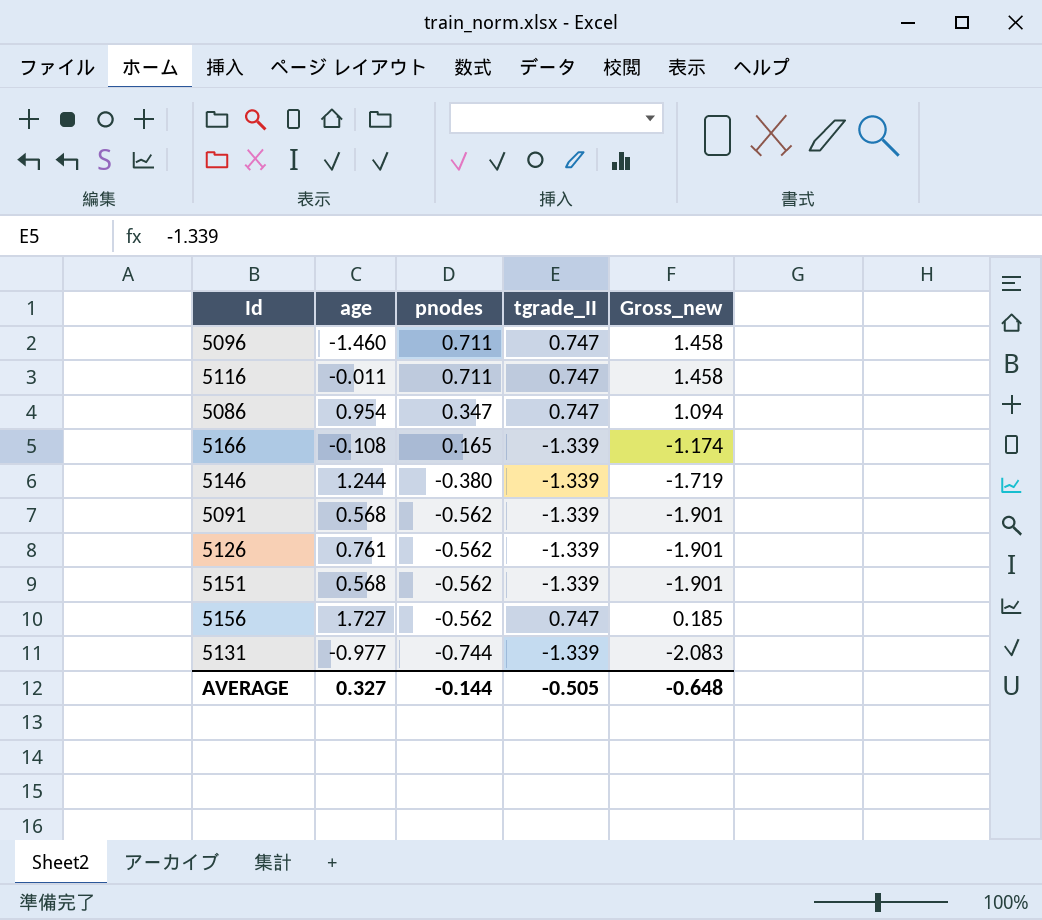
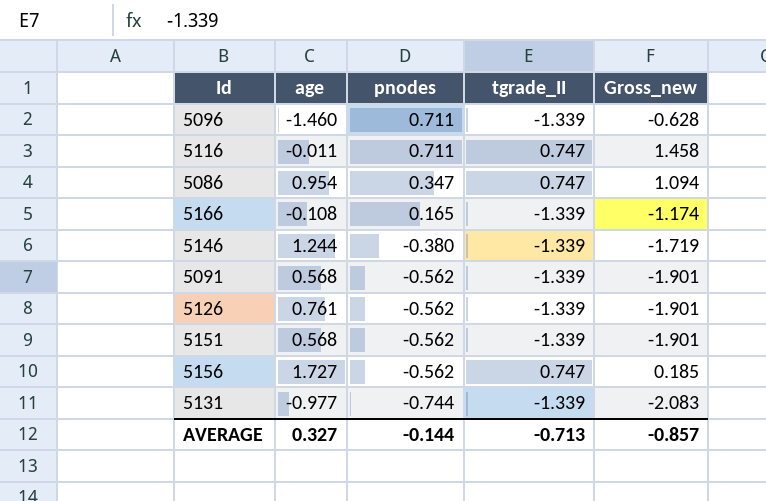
5096 | tgrade_II: 0.747 -> -1.339
5096 | Gross_new: 1.458 -> -0.628
AVERAGE | tgrade_II: -0.505 -> -0.713
AVERAGE | Gross_new: -0.648 -> -0.857

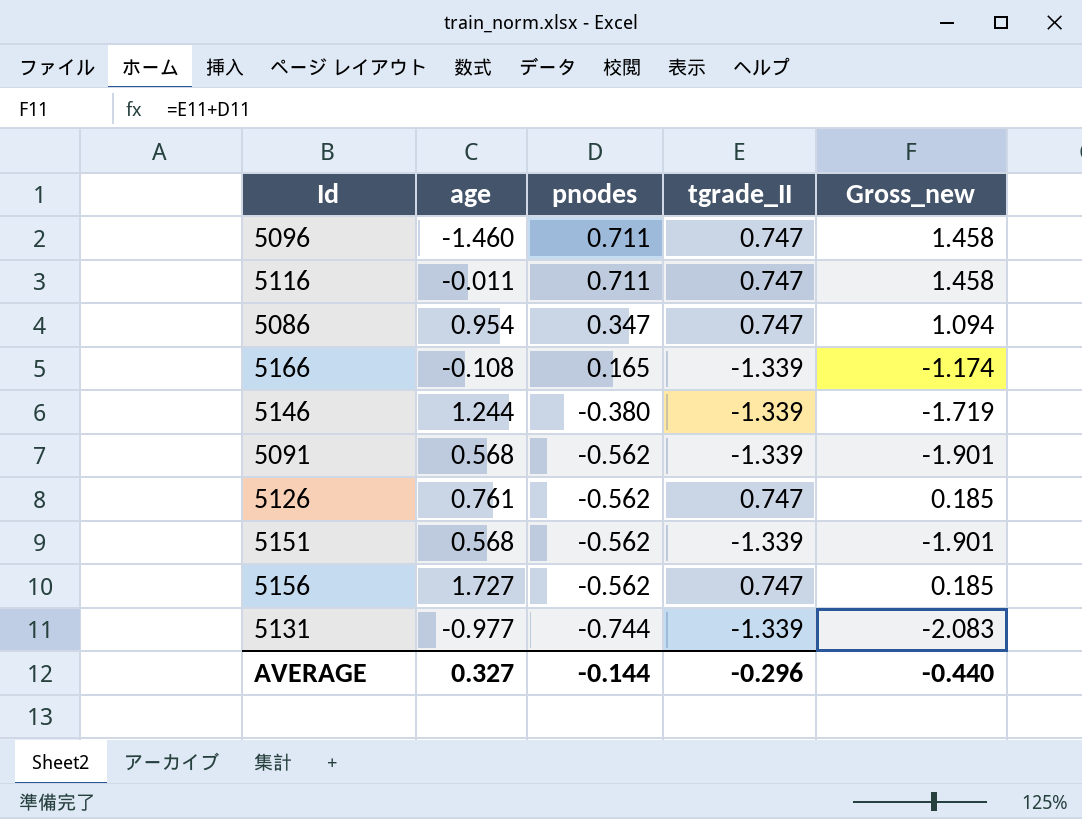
5096 | tgrade_II: -1.339 -> 0.747
5096 | Gross_new: -0.628 -> 1.458
5126 | tgrade_II: -1.339 -> 0.747
5126 | Gross_new: -1.901 -> 0.185
AVERAGE | tgrade_II: -0.713 -> -0.296
AVERAGE | Gross_new: -0.857 -> -0.440

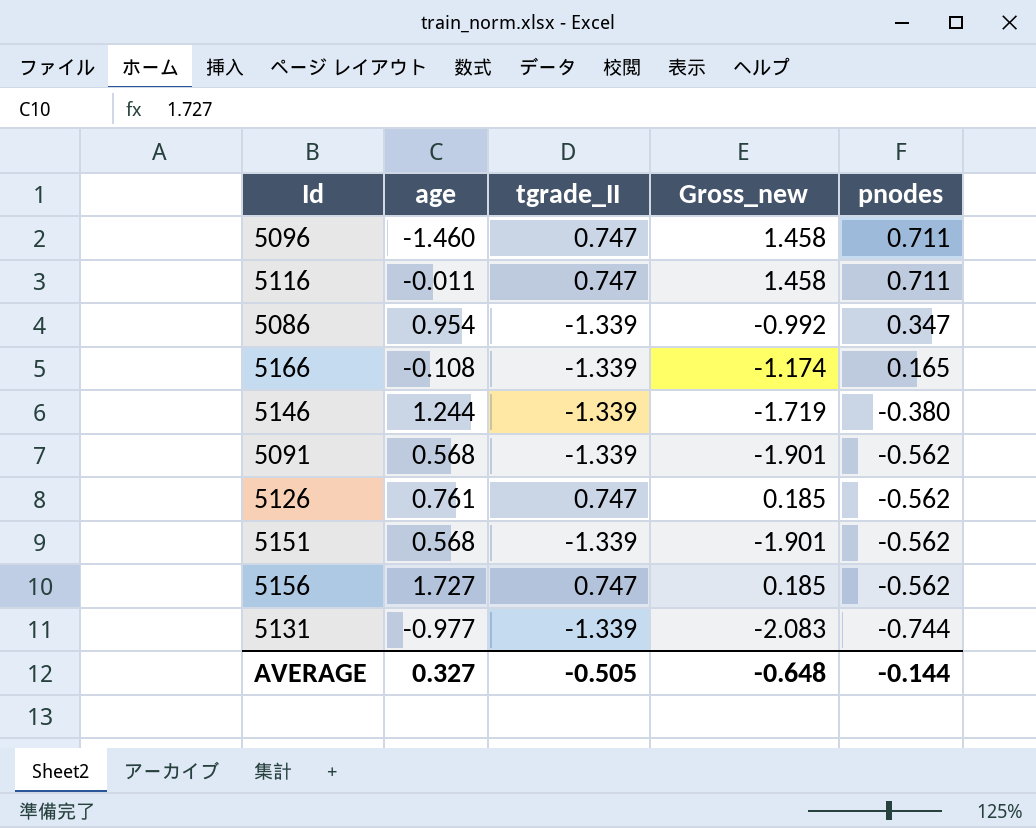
column pnodes | position: 3 -> 5
5086 | tgrade_II: 0.747 -> -1.339
5086 | Gross_new: 1.094 -> -0.992
AVERAGE | tgrade_II: -0.296 -> -0.505
AVERAGE | Gross_new: -0.440 -> -0.648

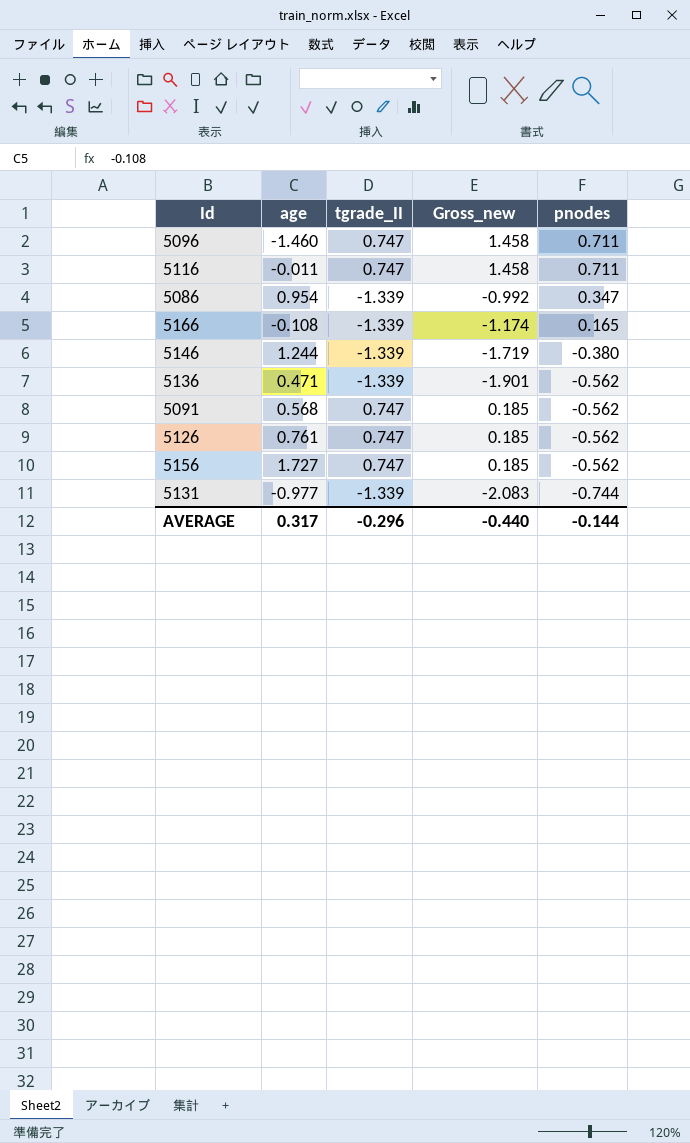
row 5151: 0.568 | -1.339 | -1.901 | -0.562 -> none
row 5136: none -> 0.471 | -1.339 | -1.901 | -0.562
5091 | tgrade_II: -1.339 -> 0.747
5091 | Gross_new: -1.901 -> 0.185
AVERAGE | age: 0.327 -> 0.317
AVERAGE | tgrade_II: -0.505 -> -0.296
AVERAGE | Gross_new: -0.648 -> -0.440

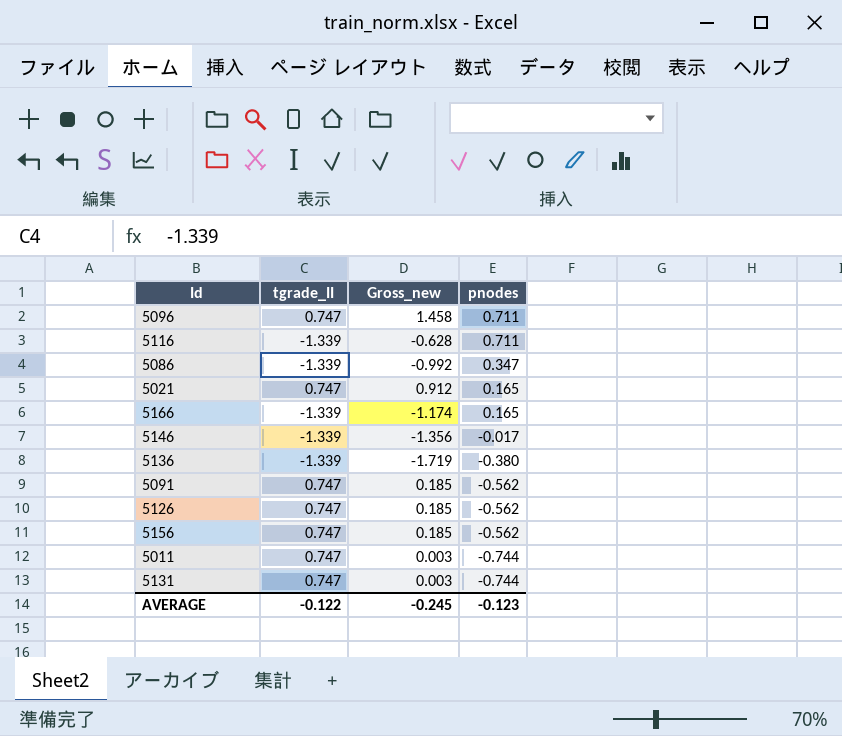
column age | position: 2 -> none
5116 | tgrade_II: 0.747 -> -1.339
5116 | Gross_new: 1.458 -> -0.628
row 5021: none -> 0.747 | 0.912 | 0.165
5146 | Gross_new: -1.719 -> -1.356
5146 | pnodes: -0.380 -> -0.017
5136 | Gross_new: -1.901 -> -1.719
5136 | pnodes: -0.562 -> -0.380
row 5011: none -> 0.747 | 0.003 | -0.744
5131 | tgrade_II: -1.339 -> 0.747
5131 | Gross_new: -2.083 -> 0.003
AVERAGE | tgrade_II: -0.296 -> -0.122
AVERAGE | Gross_new: -0.440 -> -0.245
AVERAGE | pnodes: -0.144 -> -0.123

